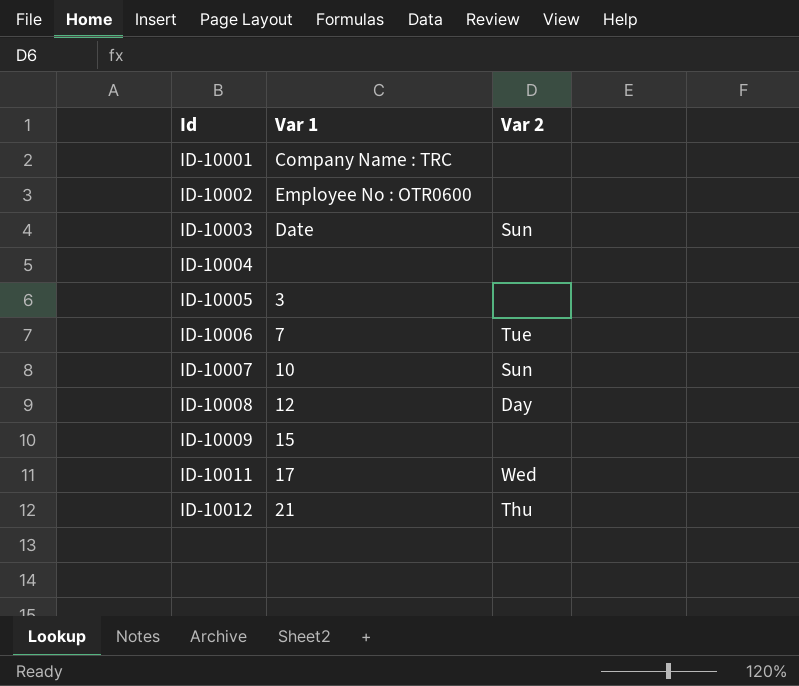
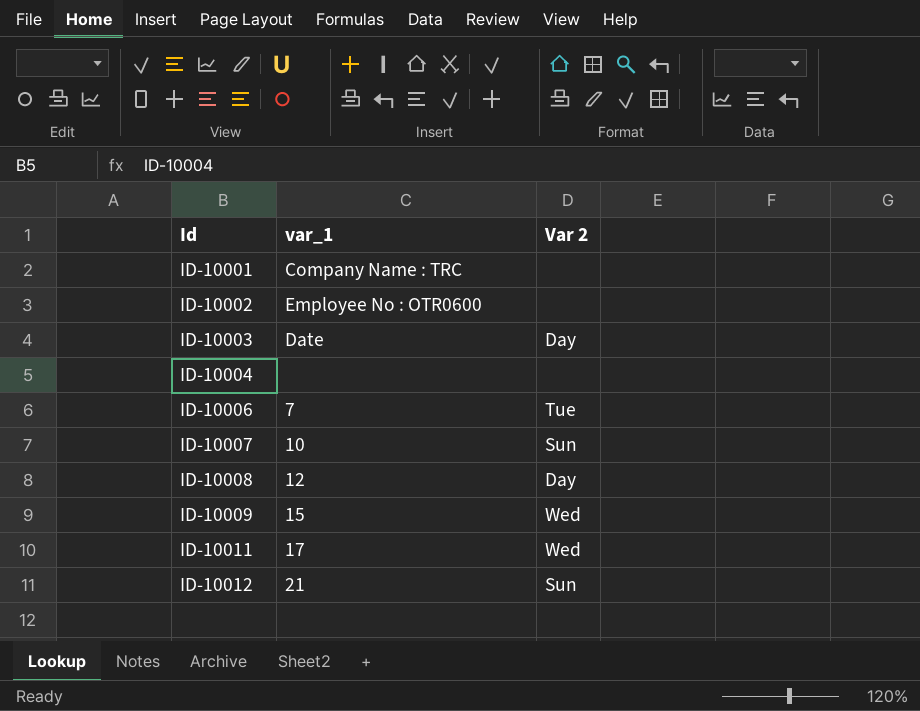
column name: Var 1 -> var_1
row ID-10005: 3 | none -> none
ID-10003 | Var 2: Sun -> Day
ID-10009 | Var 2: none -> Wed
ID-10012 | Var 2: Thu -> Sun

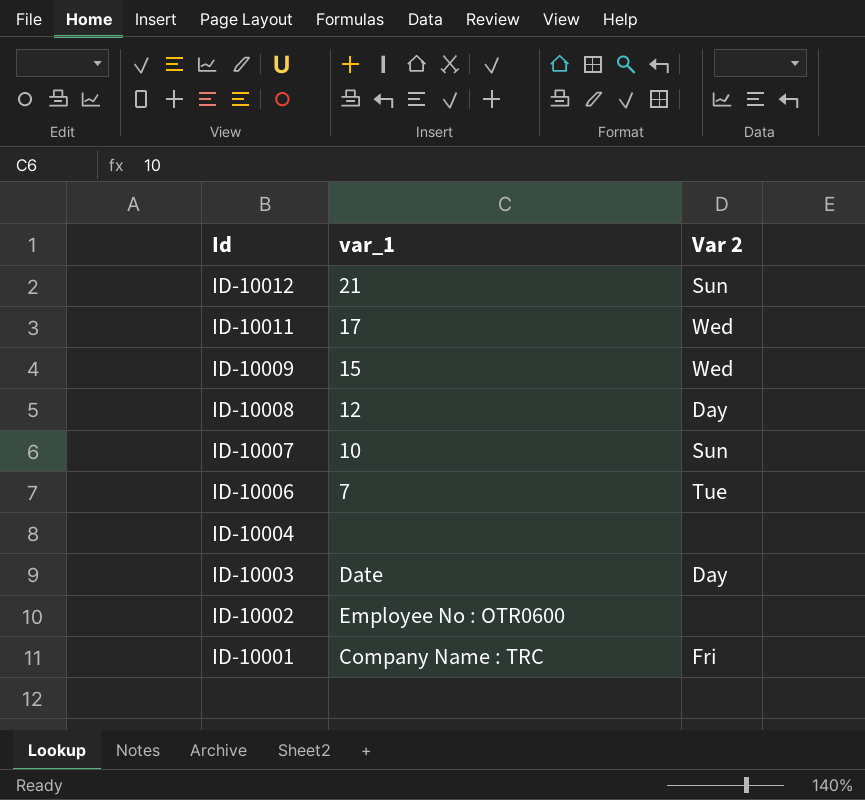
row order: Id ascending -> Id descending
ID-10001 | Var 2: none -> Fri

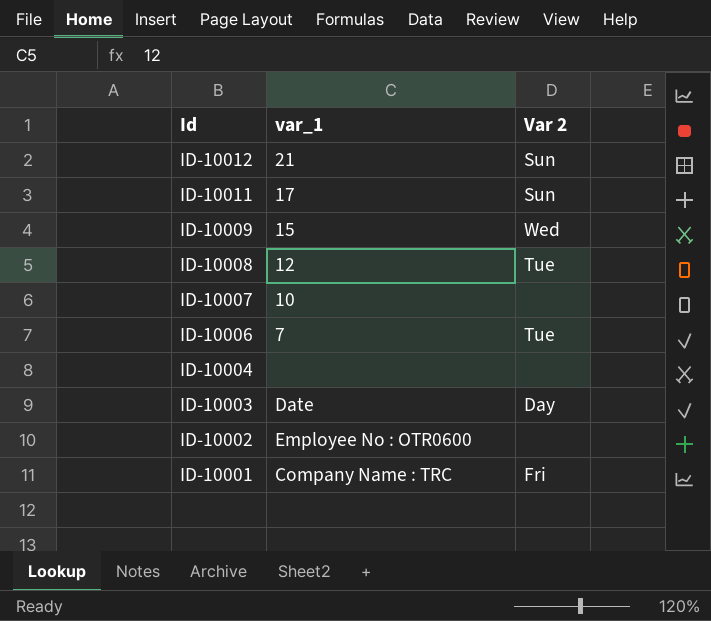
ID-10011 | Var 2: Wed -> Sun
ID-10008 | Var 2: Day -> Tue
ID-10007 | Var 2: Sun -> none

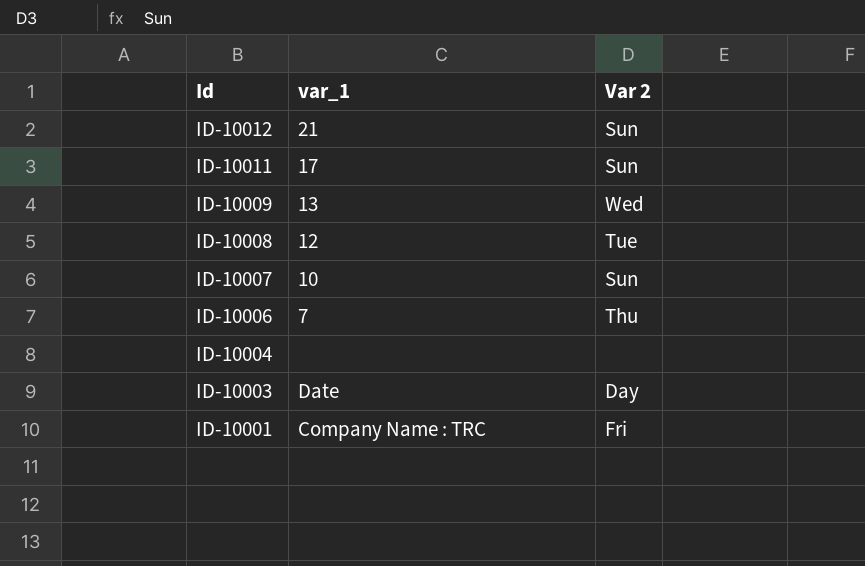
row ID-10002: Employee No : OTR0600 | none -> none
ID-10009 | var_1: 15 -> 13
ID-10007 | Var 2: none -> Sun
ID-10006 | Var 2: Tue -> Thu

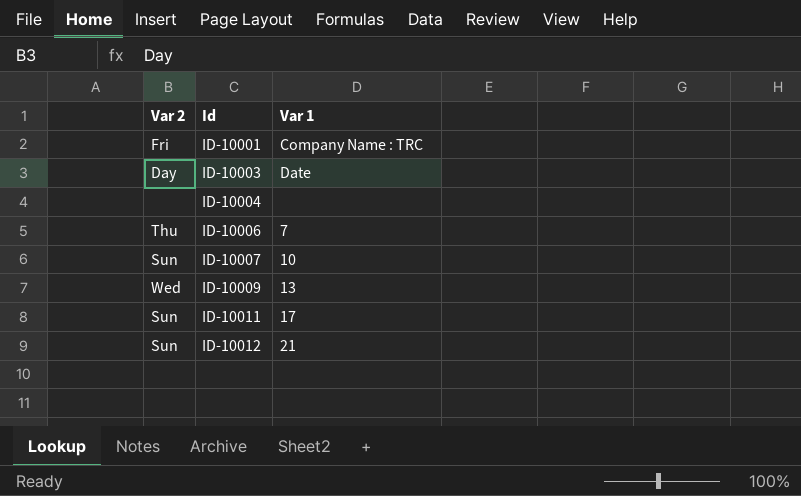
row order: Id descending -> Id ascending
column Var 2 | position: 3 -> 1
column name: var_1 -> Var 1
row ID-10008: 12 | Tue -> none

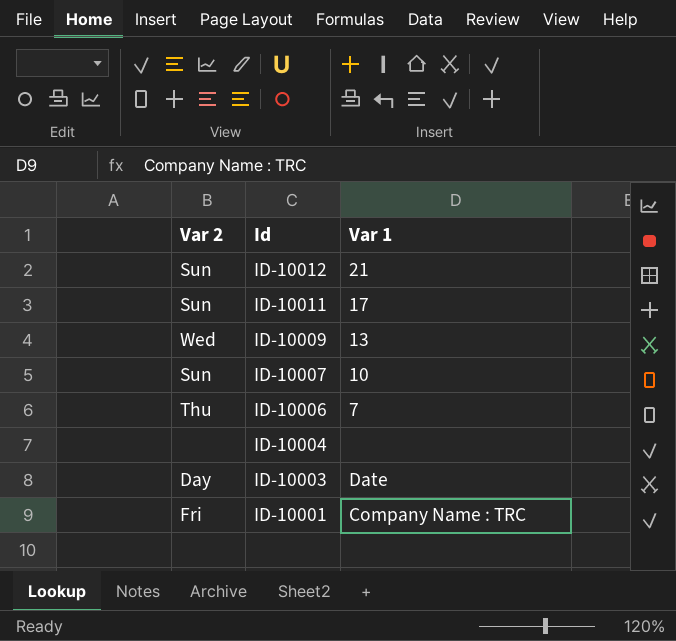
row order: Id ascending -> Id descending

